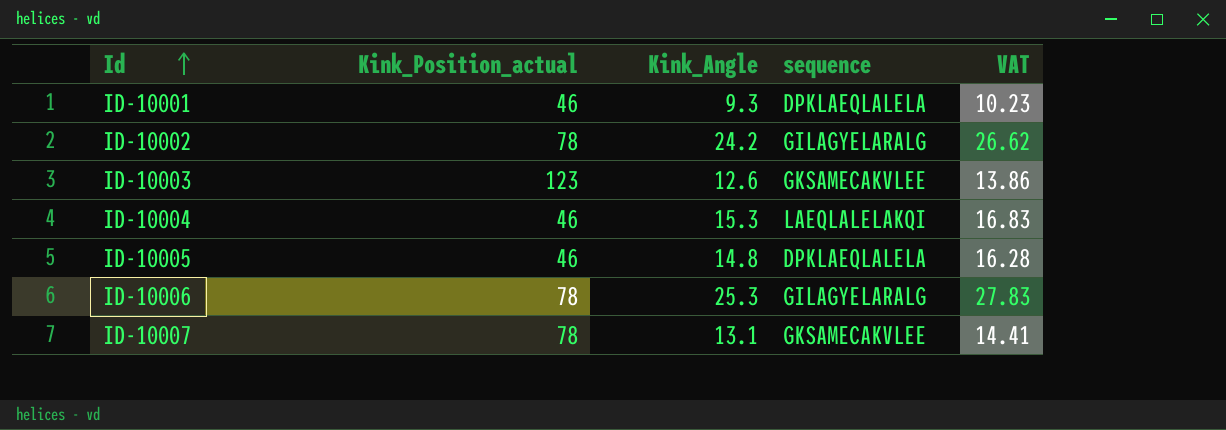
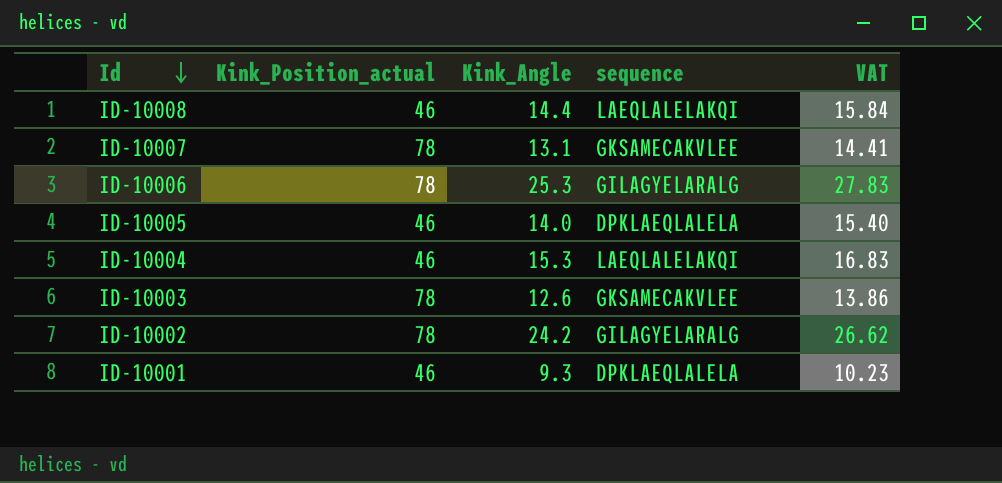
row order: Id ascending -> Id descending
row ID-10008: none -> 46 | 14.4 | LAEQLALELAKQI | 15.84
ID-10005 | Kink_Angle: 14.8 -> 14.0
ID-10005 | VAT: 16.28 -> 15.40
ID-10003 | Kink_Position_actual: 123 -> 78

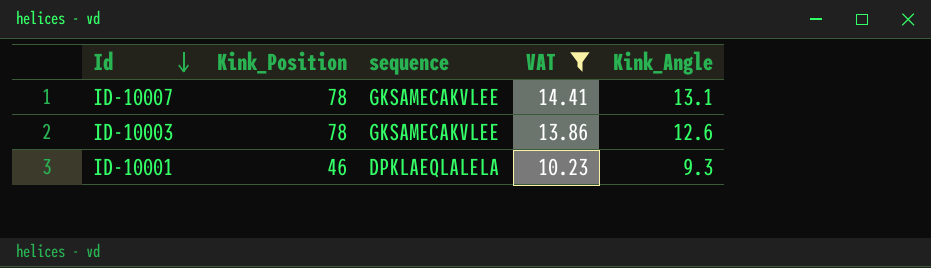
filter: none -> VAT <= 14.41
column name: Kink_Position_actual -> Kink_Position
column Kink_Angle | position: 3 -> 5

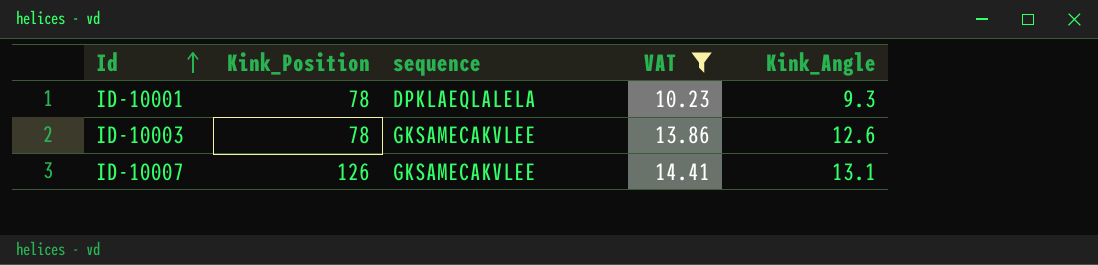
row order: Id descending -> Id ascending
ID-10001 | Kink_Position: 46 -> 78
ID-10007 | Kink_Position: 78 -> 126

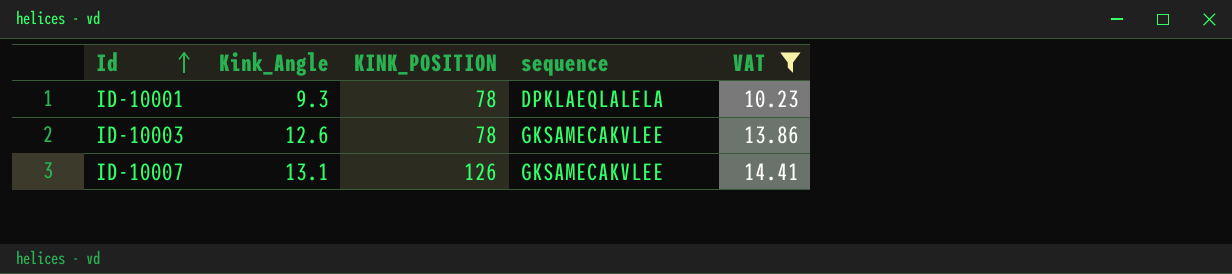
column Kink_Angle | position: 5 -> 2
column name: Kink_Position -> KINK_POSITION

